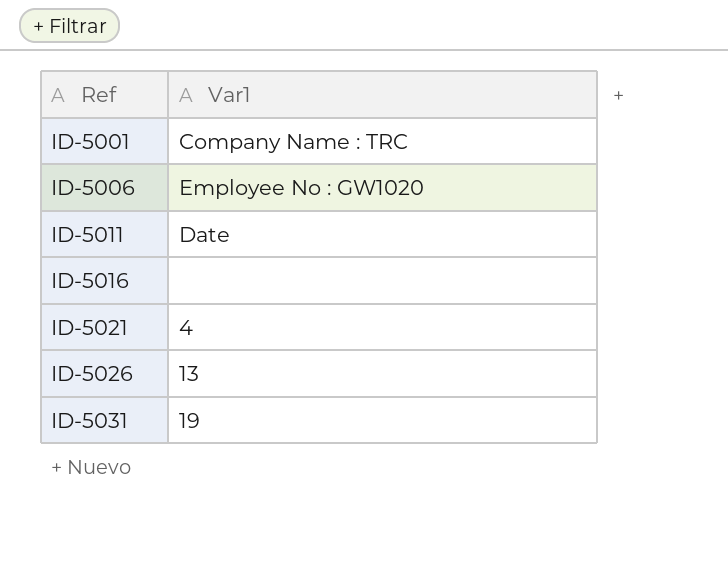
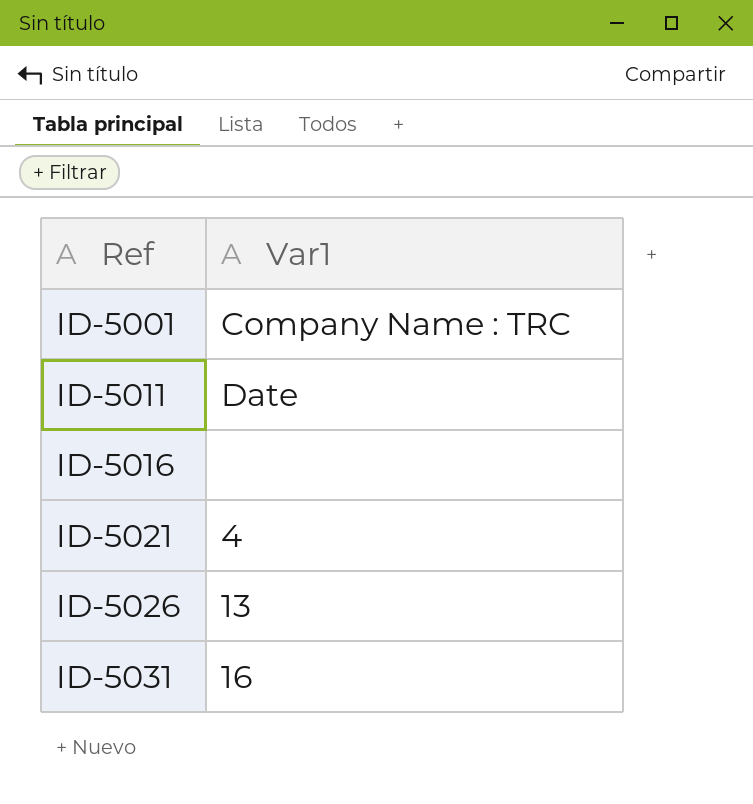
row ID-5006: Employee No : GW1020 -> none
ID-5031 | Var1: 19 -> 16

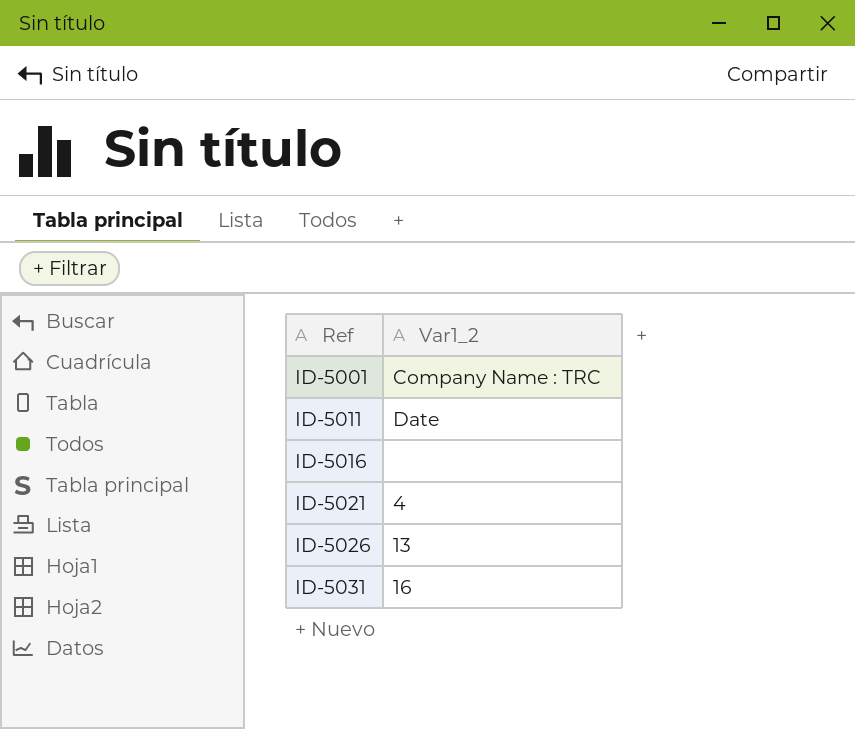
column name: Var1 -> Var1_2

